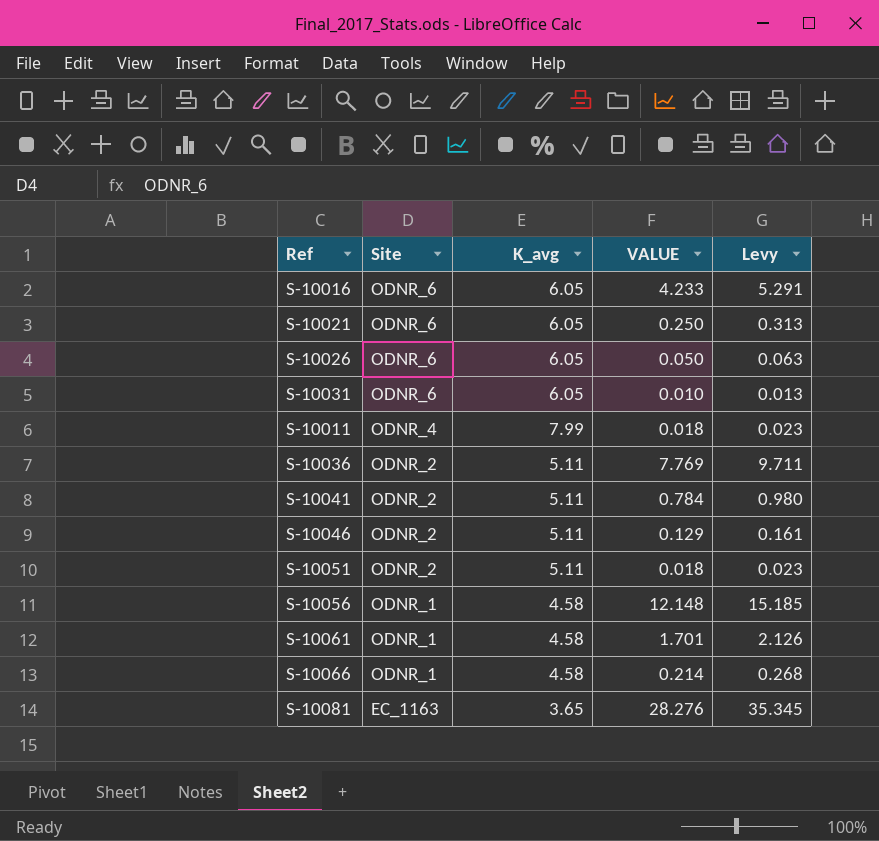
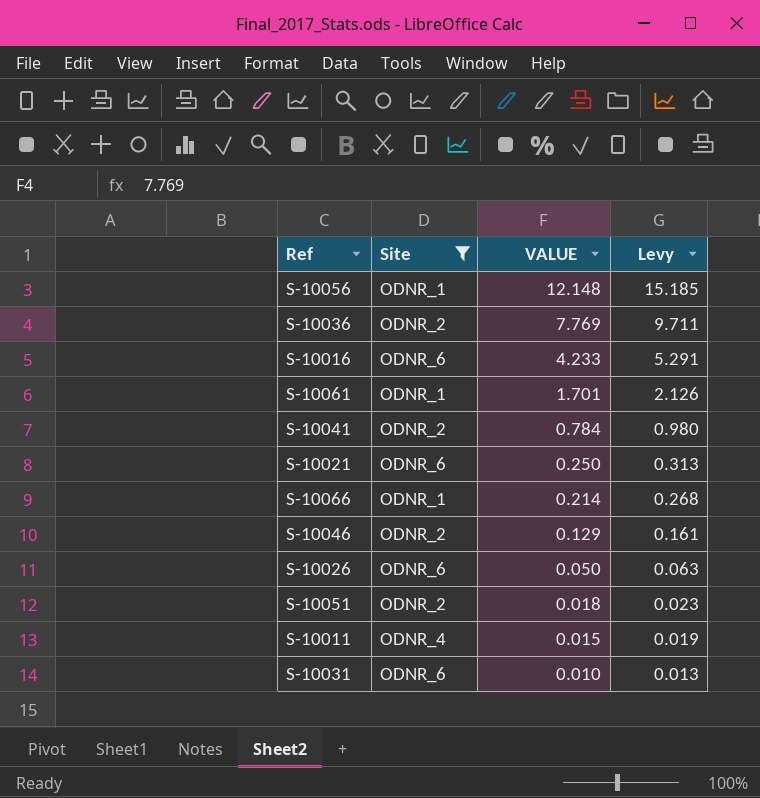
filter: none -> Site != EC_1163
row order: Site descending -> VALUE descending
column K_avg | position: 3 -> none
S-10011 | VALUE: 0.018 -> 0.015
S-10011 | Levy: 0.023 -> 0.019

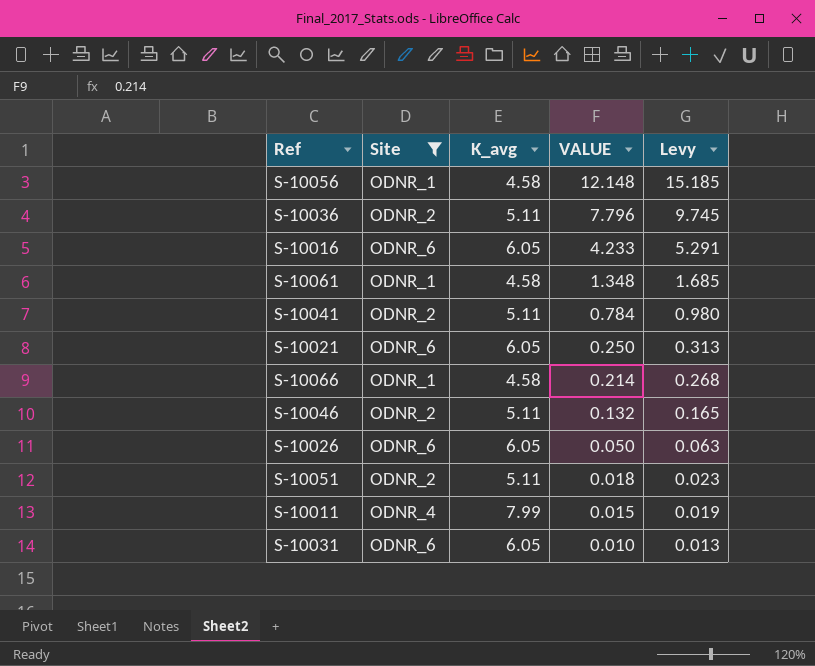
column K_avg | position: none -> 3
S-10036 | VALUE: 7.769 -> 7.796
S-10036 | Levy: 9.711 -> 9.745
S-10061 | VALUE: 1.701 -> 1.348
S-10061 | Levy: 2.126 -> 1.685
S-10046 | VALUE: 0.129 -> 0.132
S-10046 | Levy: 0.161 -> 0.165

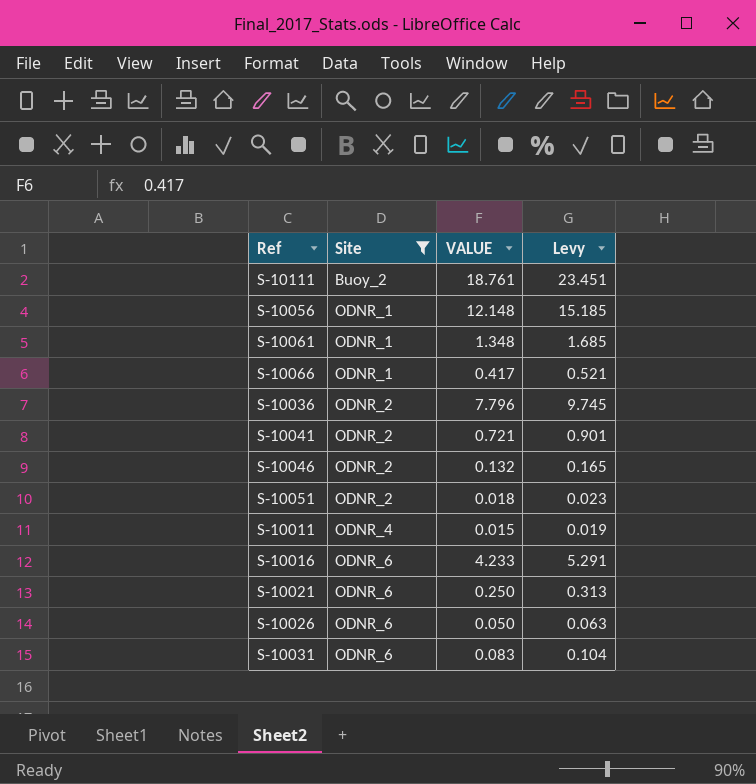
row order: VALUE descending -> Site ascending
column K_avg | position: 3 -> none
row S-10111: none -> Buoy_2 | 18.761 | 23.451
S-10066 | VALUE: 0.214 -> 0.417
S-10066 | Levy: 0.268 -> 0.521
S-10041 | VALUE: 0.784 -> 0.721
S-10041 | Levy: 0.980 -> 0.901
S-10031 | VALUE: 0.010 -> 0.083
S-10031 | Levy: 0.013 -> 0.104

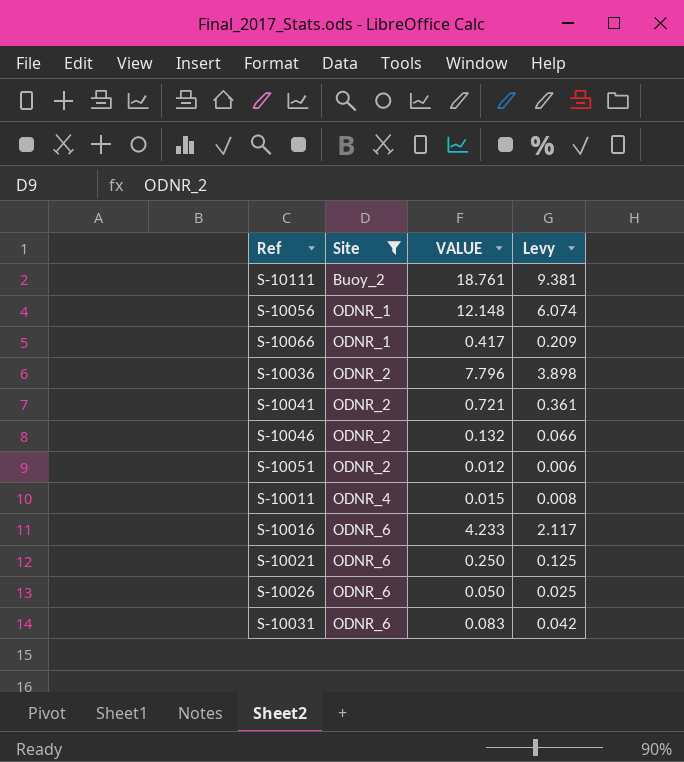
column Levy | formula: [VALUE] * 1.25 -> [VALUE] * 0.5
row S-10061: ODNR_1 | 1.348 | 1.685 -> none
S-10051 | VALUE: 0.018 -> 0.012

